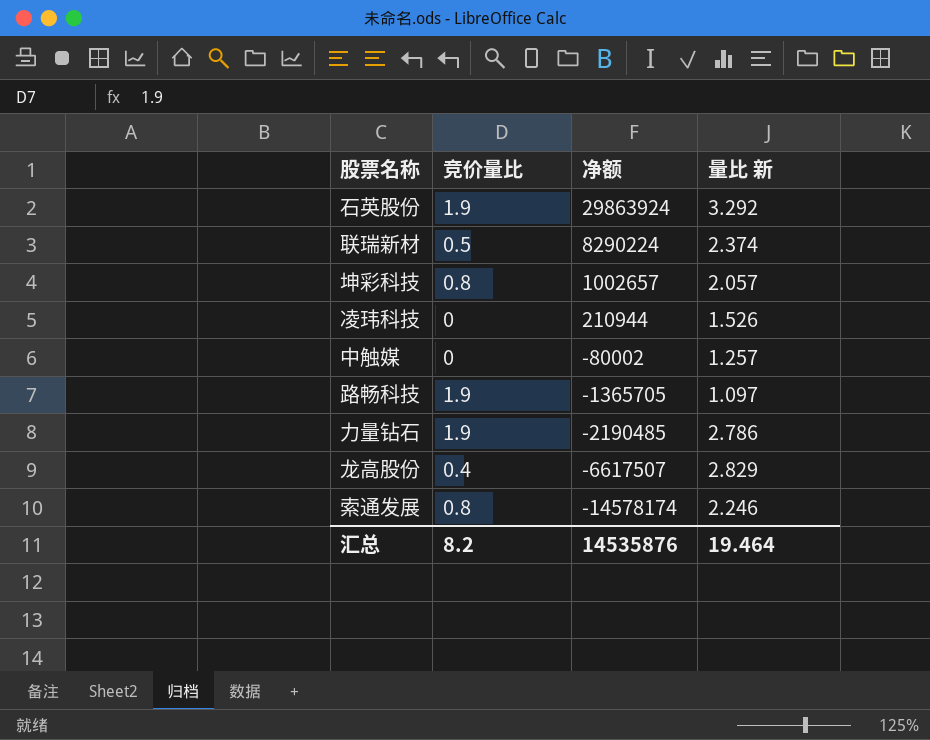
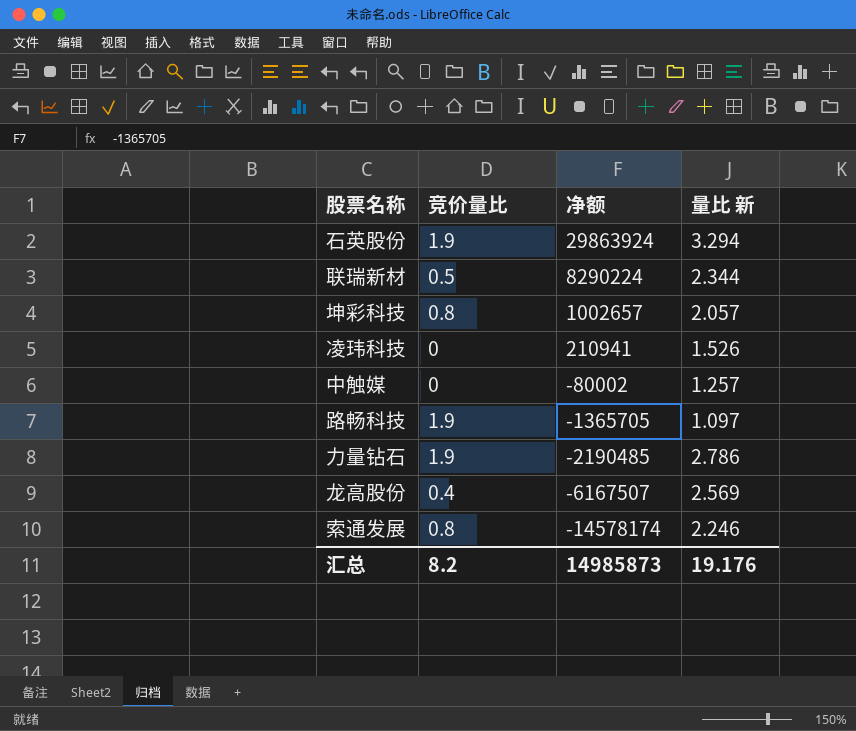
石英股份 | 量比 新: 3.292 -> 3.294
联瑞新材 | 量比 新: 2.374 -> 2.344
凌玮科技 | 净额: 210944 -> 210941
龙高股份 | 净额: -6617507 -> -6167507
龙高股份 | 量比 新: 2.829 -> 2.569
汇总 | 净额: 14535876 -> 14985873
汇总 | 量比 新: 19.464 -> 19.176

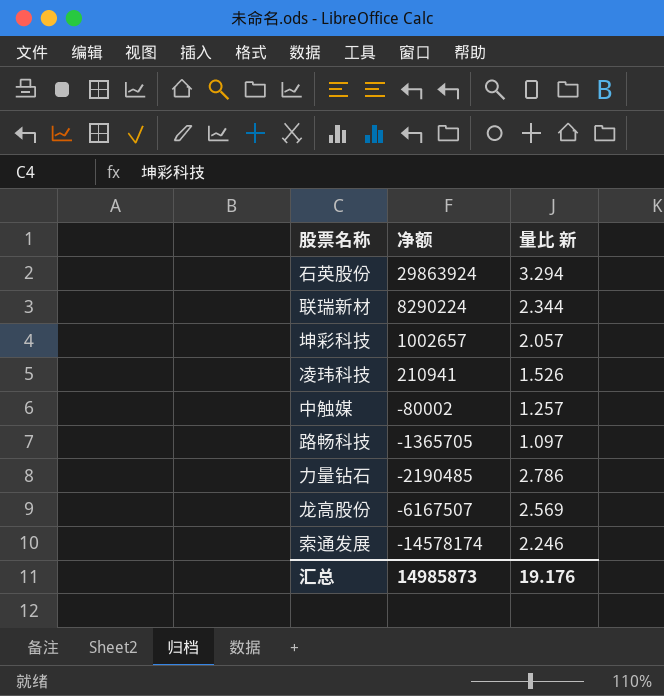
column 竞价量比 | position: 2 -> none

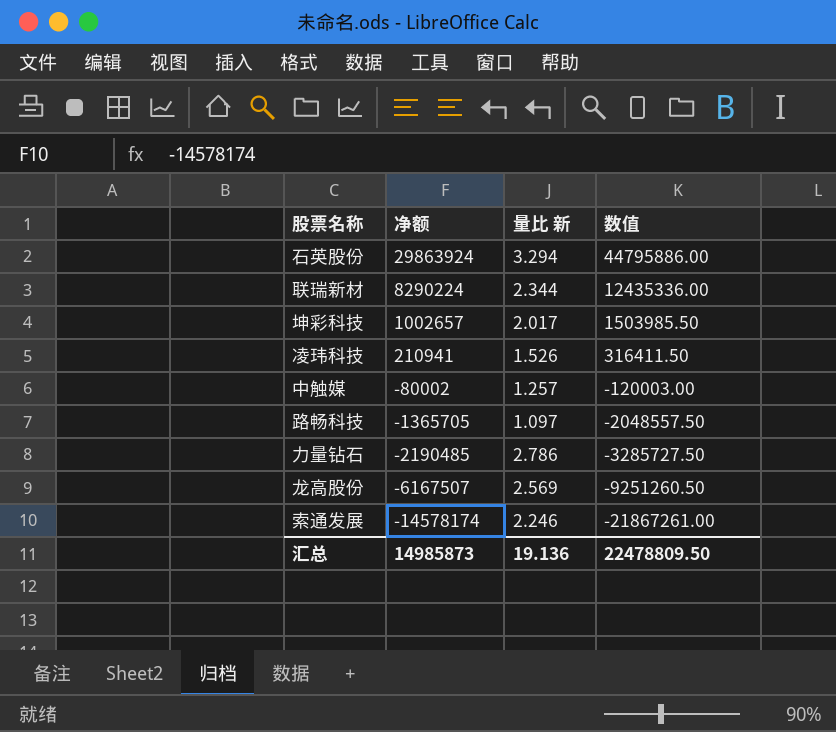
column 数值 | formula: none -> [净额] * 1.5
坤彩科技 | 量比 新: 2.057 -> 2.017
汇总 | 量比 新: 19.176 -> 19.136

